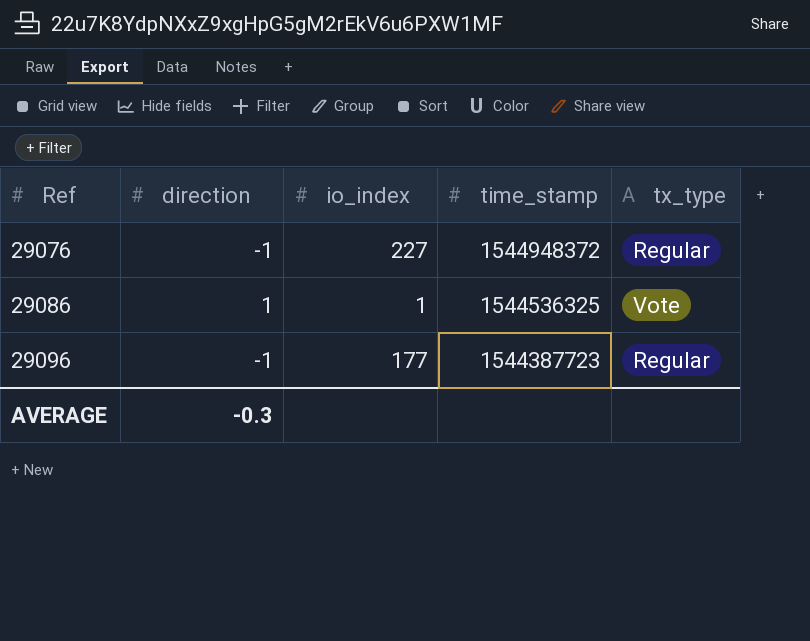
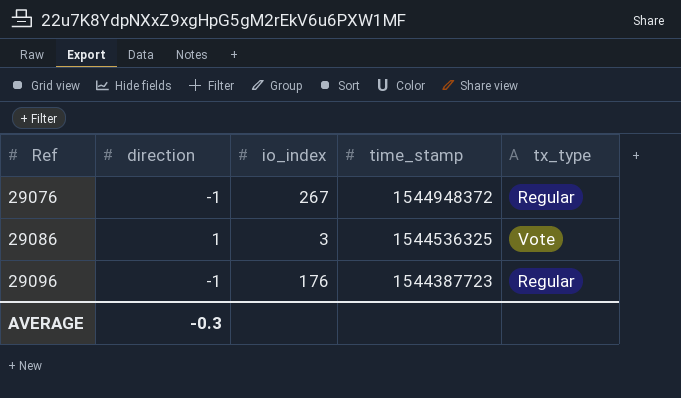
29076 | io_index: 227 -> 267
29086 | io_index: 1 -> 3
29096 | io_index: 177 -> 176

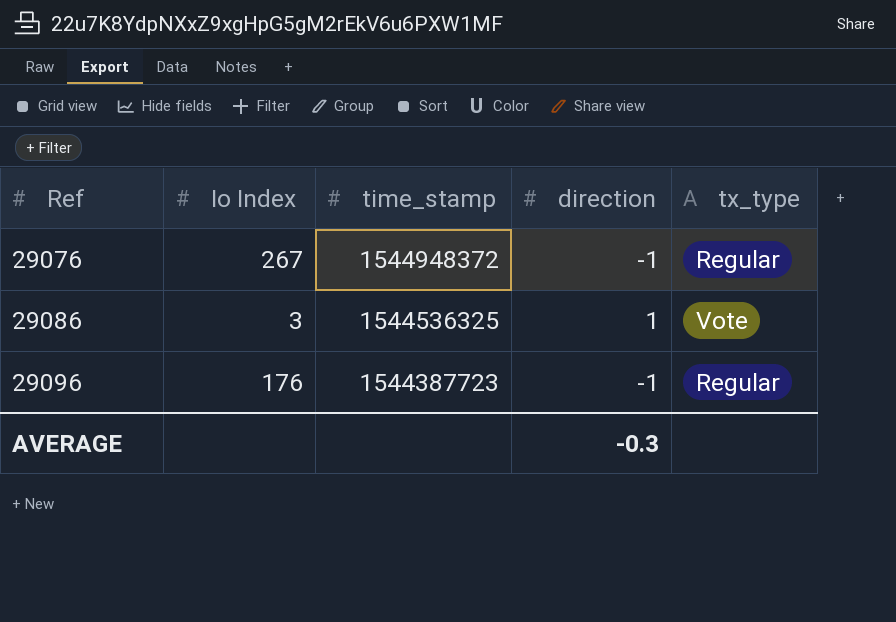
column name: io_index -> Io Index
column direction | position: 2 -> 4

